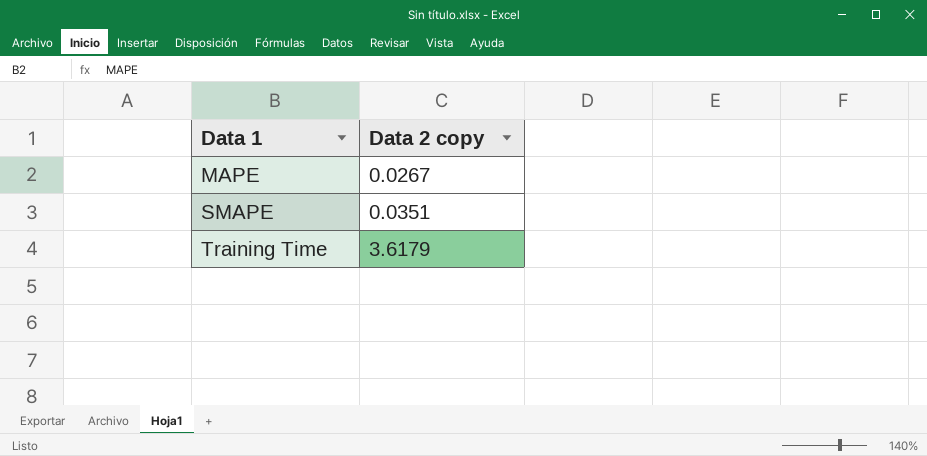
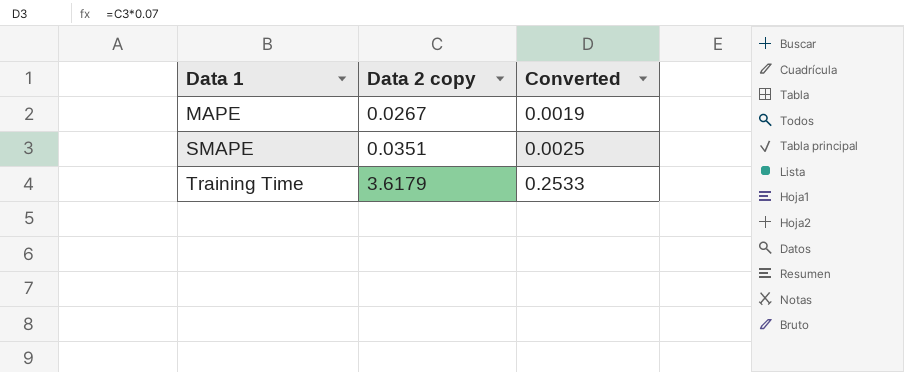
column Converted | formula: none -> [Data 2 copy] * 0.07

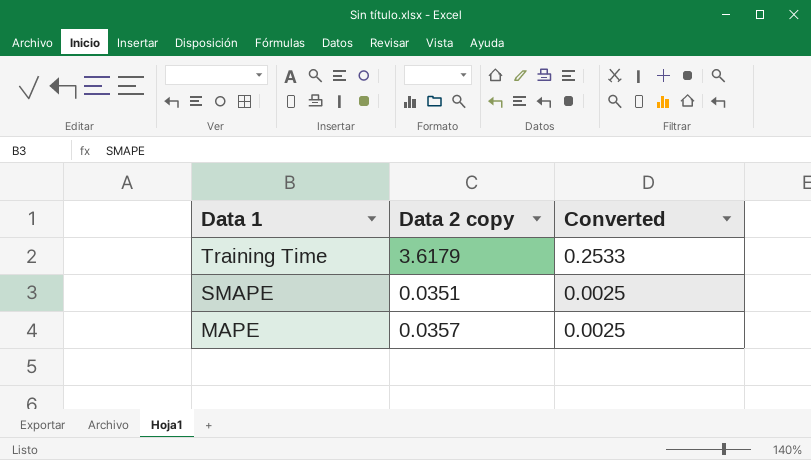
row order: Data 1 ascending -> Data 1 descending
MAPE | Data 2 copy: 0.0267 -> 0.0357
MAPE | Converted: 0.0019 -> 0.0025

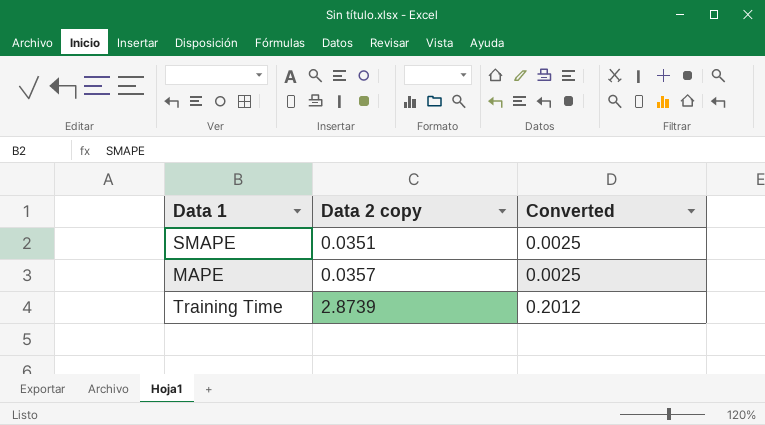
row order: Data 1 descending -> Data 2 copy ascending
Training Time | Data 2 copy: 3.6179 -> 2.8739
Training Time | Converted: 0.2533 -> 0.2012

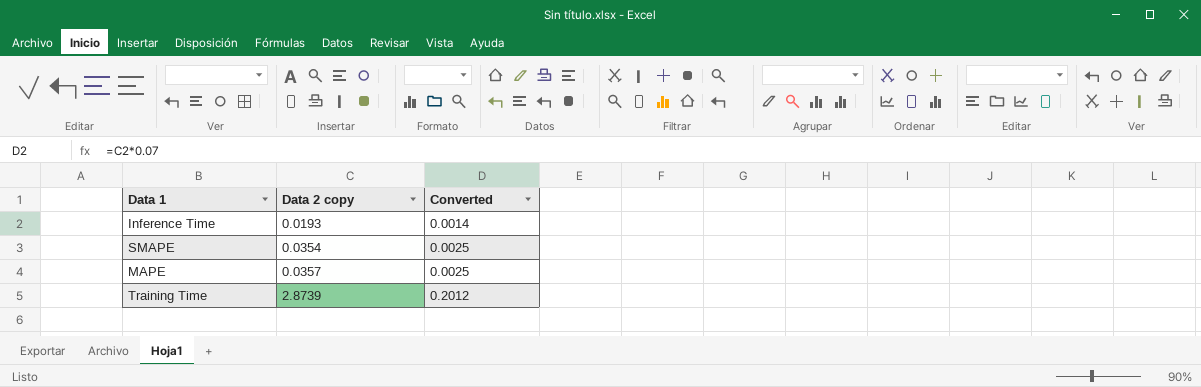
row Inference Time: none -> 0.0193 | 0.0014
SMAPE | Data 2 copy: 0.0351 -> 0.0354

